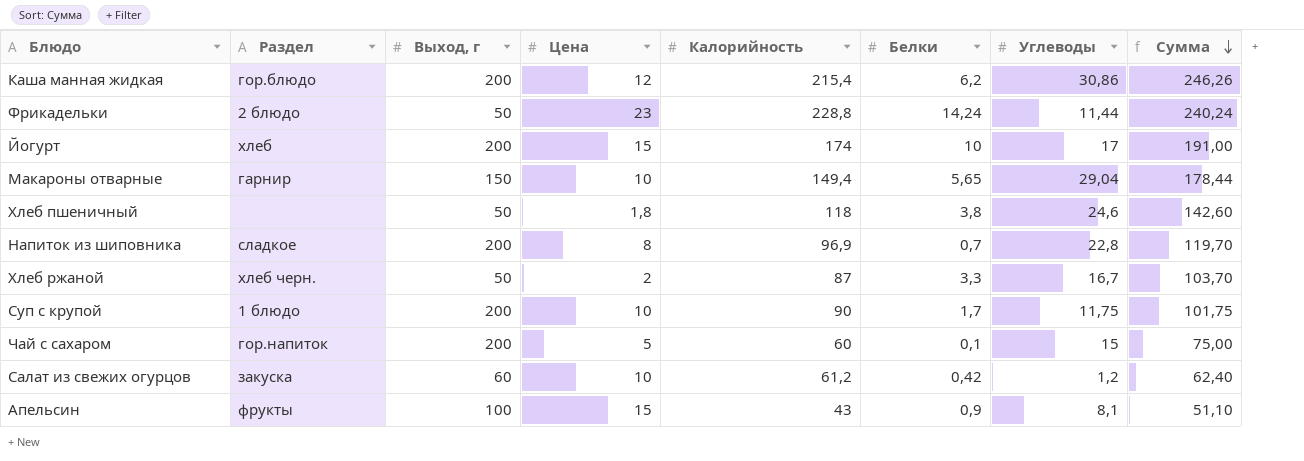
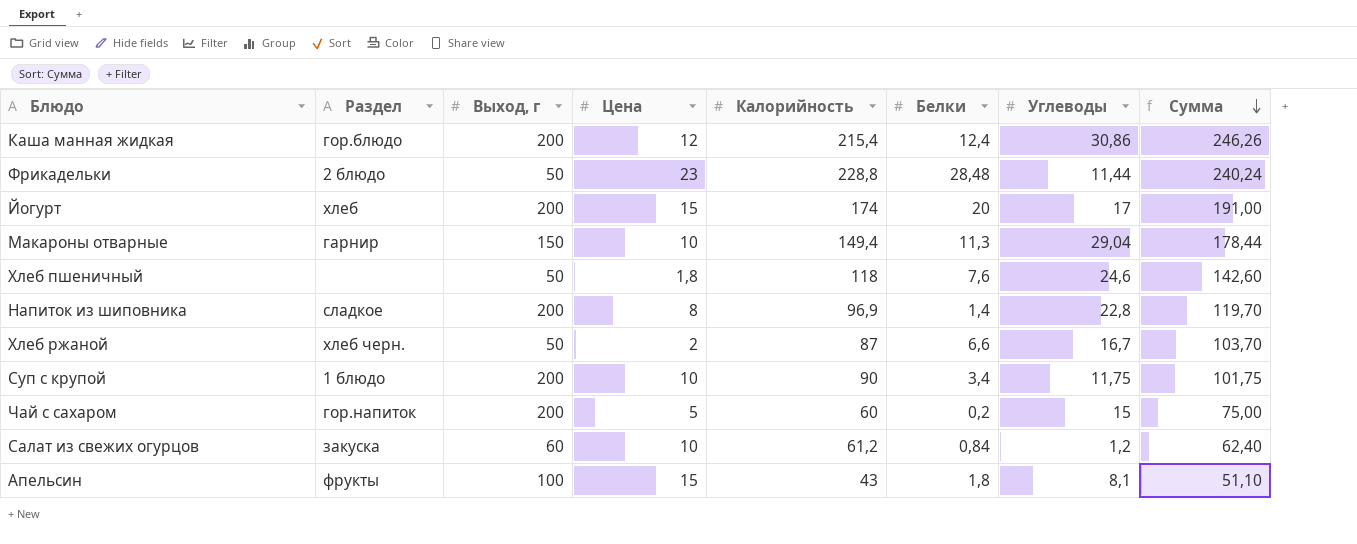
Каша манная жидкая | Белки: 6,2 -> 12,4
Фрикадельки | Белки: 14,24 -> 28,48
Йогурт | Белки: 10 -> 20
Макароны отварные | Белки: 5,65 -> 11,3
Хлеб пшеничный | Белки: 3,8 -> 7,6
Напиток из шиповника | Белки: 0,7 -> 1,4
Хлеб ржаной | Белки: 3,3 -> 6,6
Суп с крупой | Белки: 1,7 -> 3,4
Чай с сахаром | Белки: 0,1 -> 0,2
Салат из свежих огурцов | Белки: 0,42 -> 0,84
Апельсин | Белки: 0,9 -> 1,8

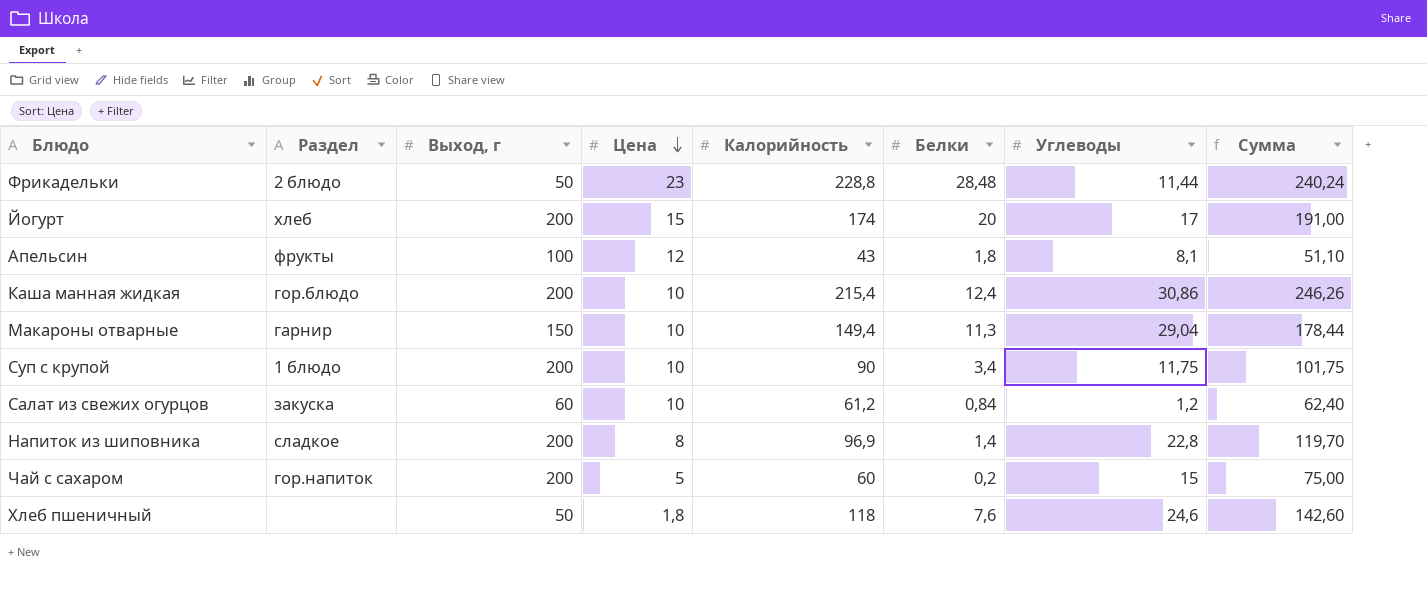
row order: Сумма descending -> Цена descending
row Хлеб ржаной: хлеб черн. | 50 | 2 | 87 | 6,6 | 16,7 | 103,70 -> none
Апельсин | Цена: 15 -> 12
Каша манная жидкая | Цена: 12 -> 10

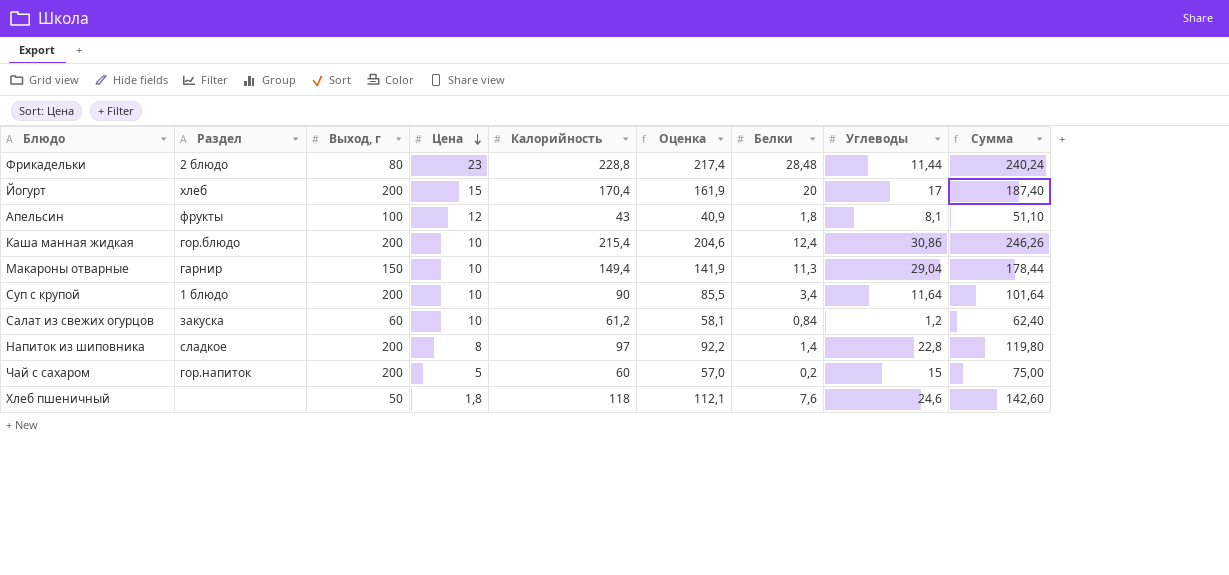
column Оценка | formula: none -> [Калорийность] * 0,95
Фрикадельки | Выход, г: 50 -> 80
Йогурт | Калорийность: 174 -> 170,4
Йогурт | Сумма: 191,00 -> 187,40
Суп с крупой | Углеводы: 11,75 -> 11,64
Суп с крупой | Сумма: 101,75 -> 101,64
Напиток из шиповника | Калорийность: 96,9 -> 97
Напиток из шиповника | Сумма: 119,70 -> 119,80

